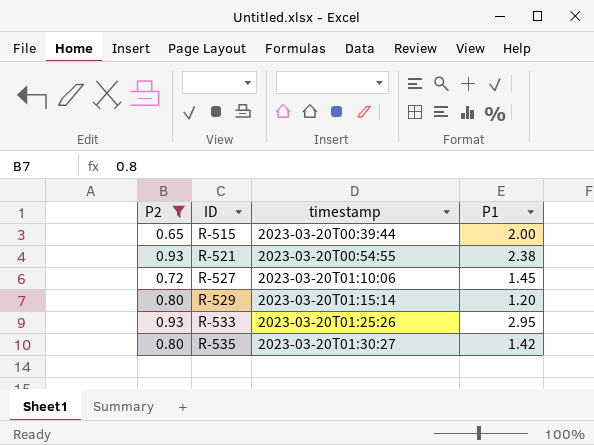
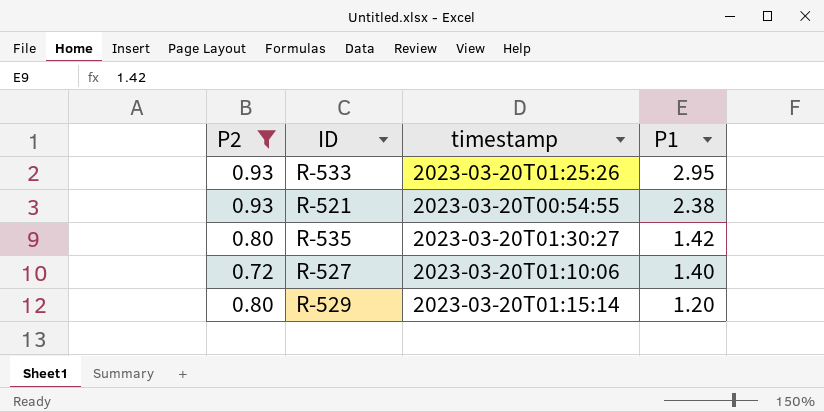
row order: ID ascending -> P1 descending
row R-515: 0.65 | 2023-03-20T00:39:44 | 2.00 -> none
R-527 | P1: 1.45 -> 1.40

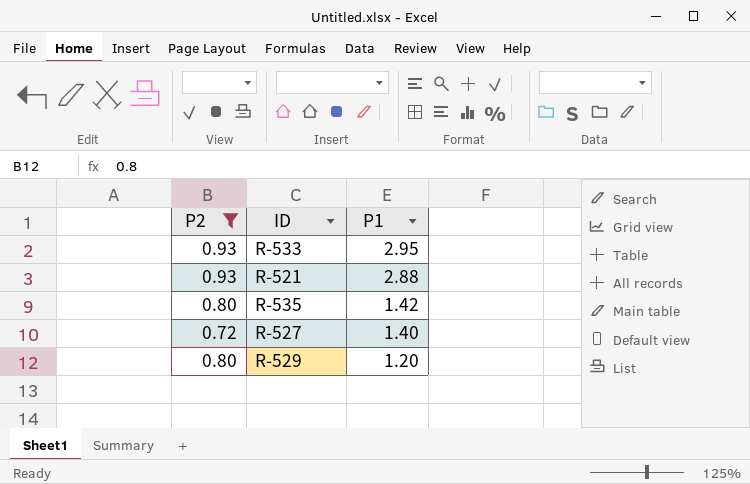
column timestamp | position: 3 -> none
R-521 | P1: 2.38 -> 2.88

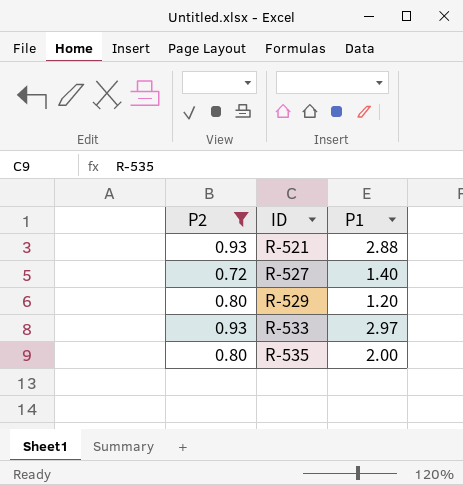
row order: P1 descending -> ID ascending
R-533 | P1: 2.95 -> 2.97
R-535 | P1: 1.42 -> 2.00

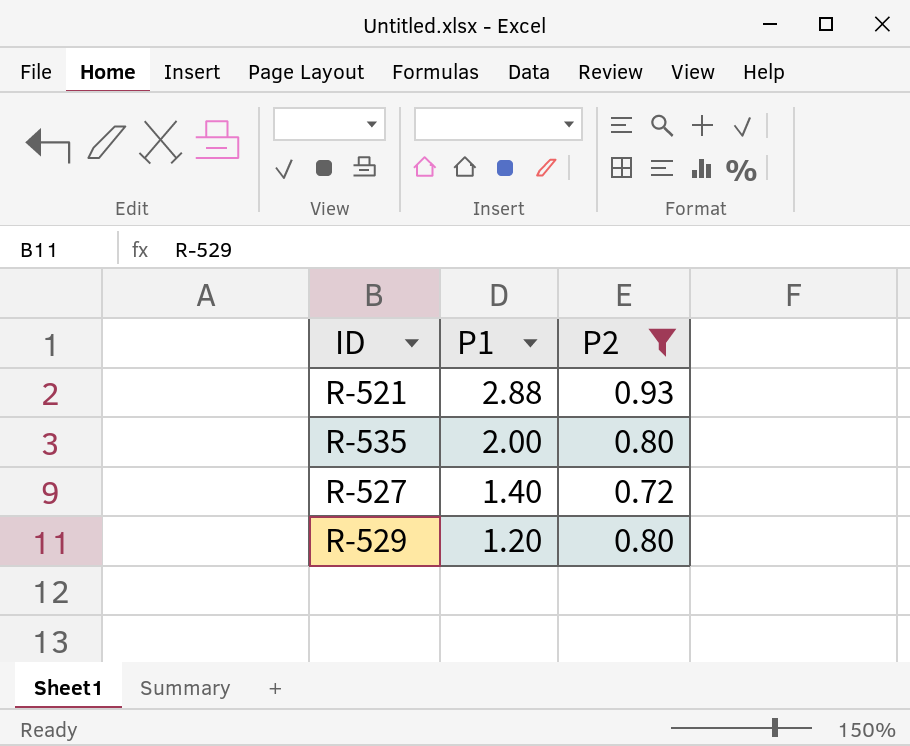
row order: ID ascending -> P1 descending
column P2 | position: 1 -> 3
row R-533: 0.93 | 2.97 -> none

